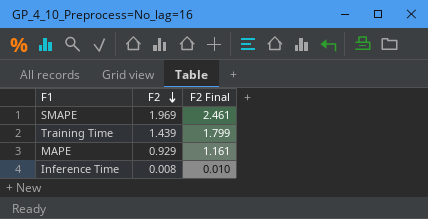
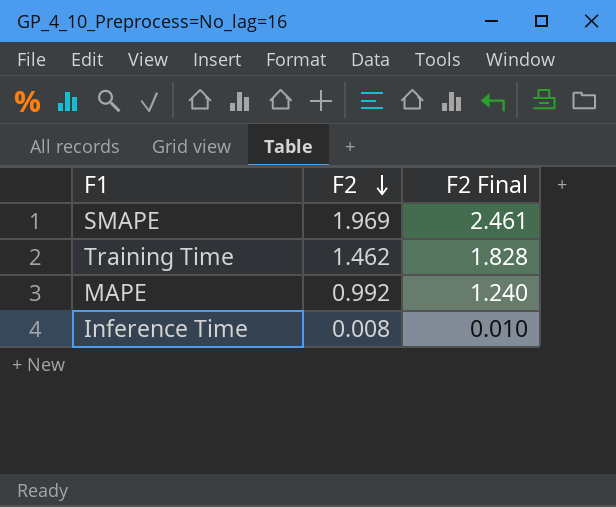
Training Time | F2: 1.439 -> 1.462
Training Time | F2 Final: 1.799 -> 1.828
MAPE | F2: 0.929 -> 0.992
MAPE | F2 Final: 1.161 -> 1.240

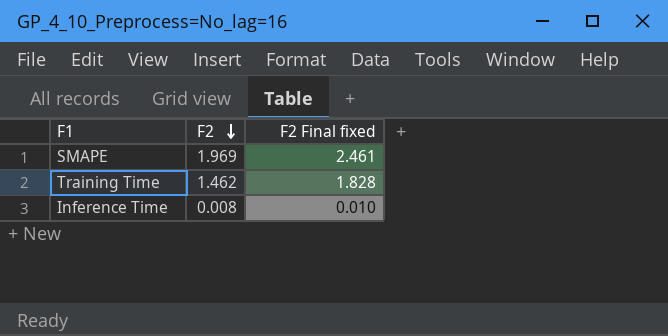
column name: F2 Final -> F2 Final fixed
row MAPE: 0.992 | 1.240 -> none

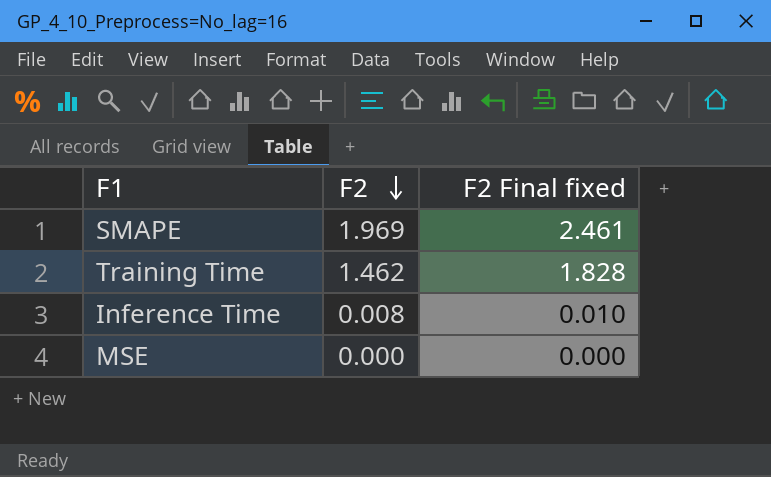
row MSE: none -> 0.000 | 0.000

